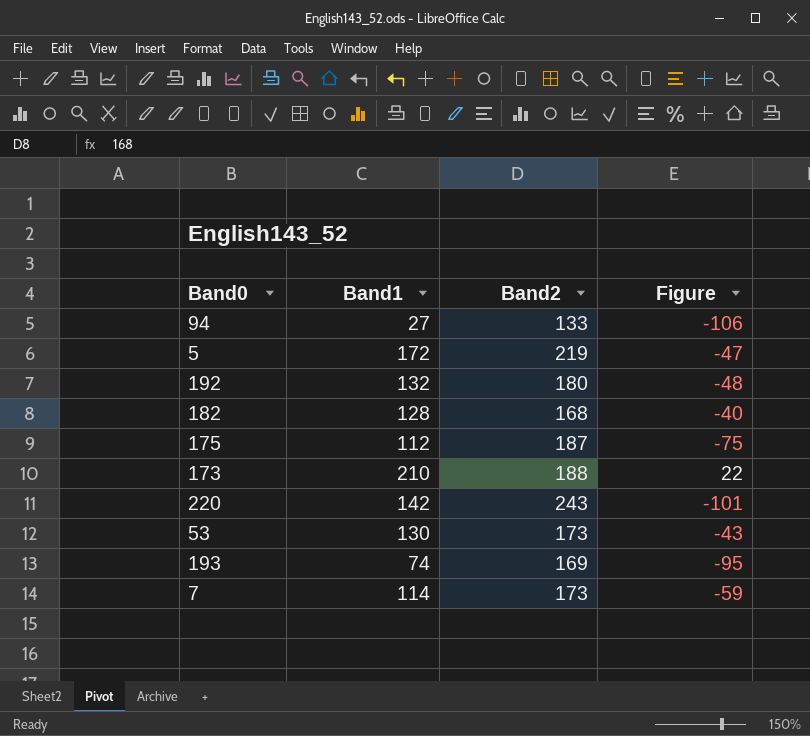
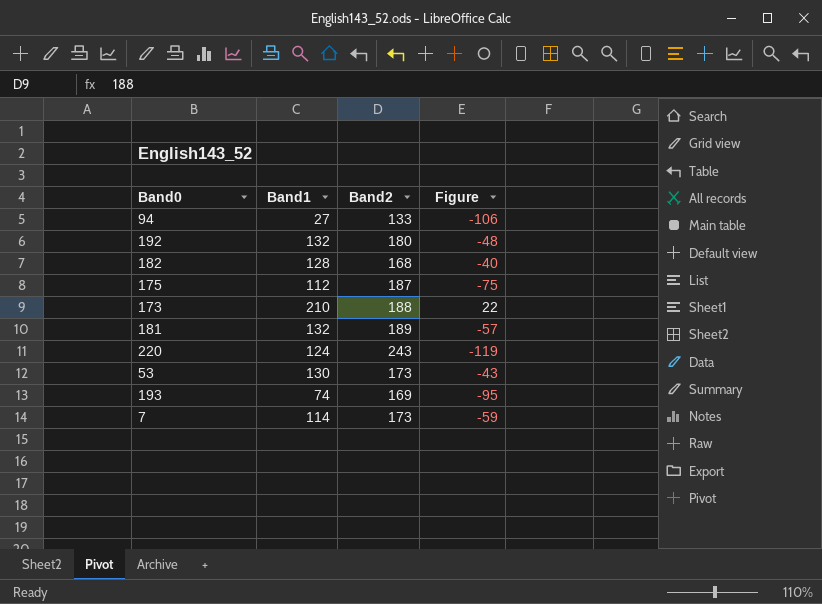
row 5: 172 | 219 | -47 -> none
row 181: none -> 132 | 189 | -57
220 | Band1: 142 -> 124
220 | Figure: -101 -> -119

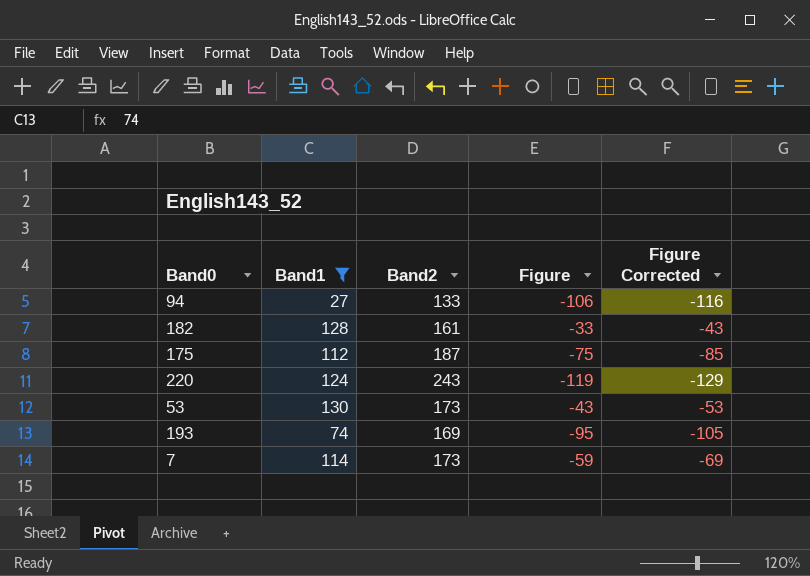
filter: none -> Band1 <= 130
column Figure Corrected | formula: none -> [Figure] - 10
182 | Band2: 168 -> 161
182 | Figure: -40 -> -33

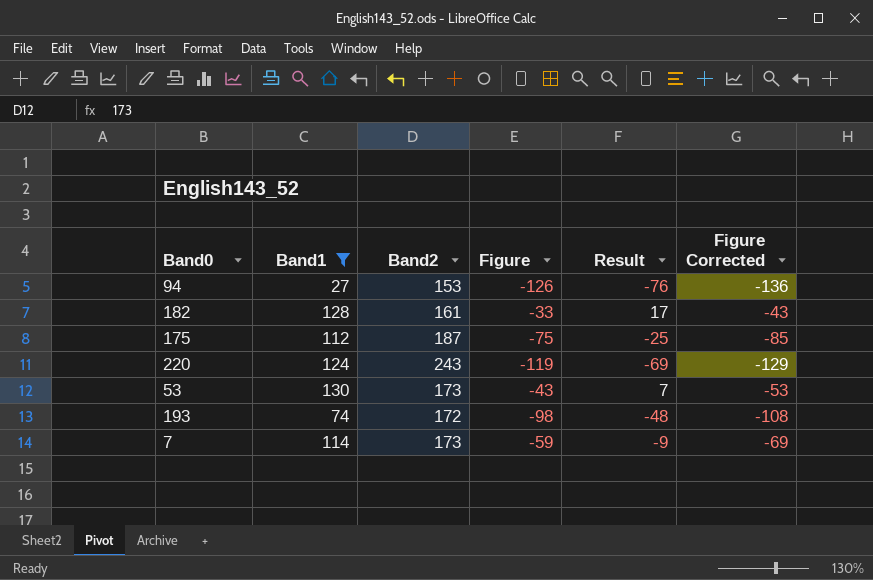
column Result | formula: none -> [Figure] + 50
94 | Band2: 133 -> 153
94 | Figure: -106 -> -126
94 | Figure Corrected: -116 -> -136
193 | Band2: 169 -> 172
193 | Figure: -95 -> -98
193 | Figure Corrected: -105 -> -108

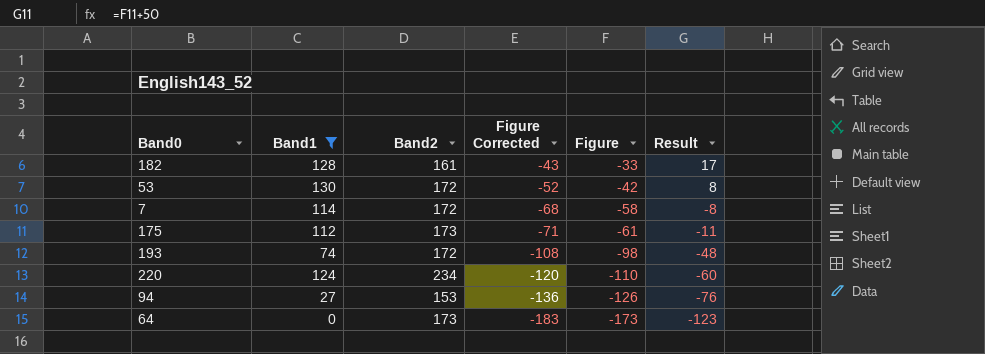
row order: none -> Figure Corrected descending
column Figure Corrected | position: 6 -> 4
53 | Band2: 173 -> 172
53 | Figure Corrected: -53 -> -52
53 | Figure: -43 -> -42
53 | Result: 7 -> 8
7 | Band2: 173 -> 172
7 | Figure Corrected: -69 -> -68
7 | Figure: -59 -> -58
7 | Result: -9 -> -8
175 | Band2: 187 -> 173
175 | Figure Corrected: -85 -> -71
175 | Figure: -75 -> -61
175 | Result: -25 -> -11
220 | Band2: 243 -> 234
220 | Figure Corrected: -129 -> -120
220 | Figure: -119 -> -110
220 | Result: -69 -> -60
row 64: none -> 0 | 173 | -183 | -173 | -123

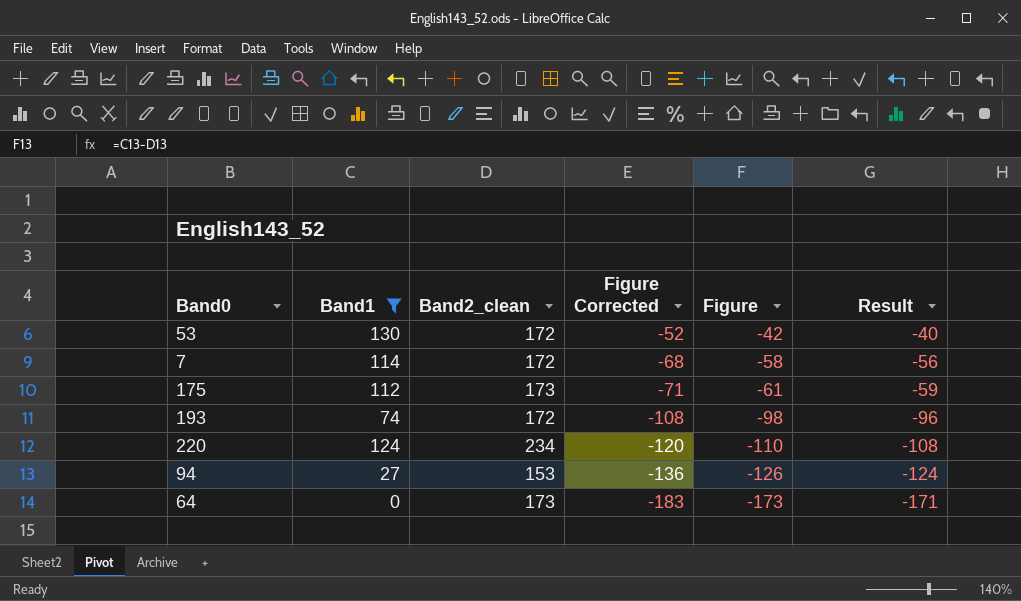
column name: Band2 -> Band2_clean
column Result | formula: [Figure] + 50 -> [Figure] + 2
row 182: 128 | 161 | -43 | -33 | 17 -> none

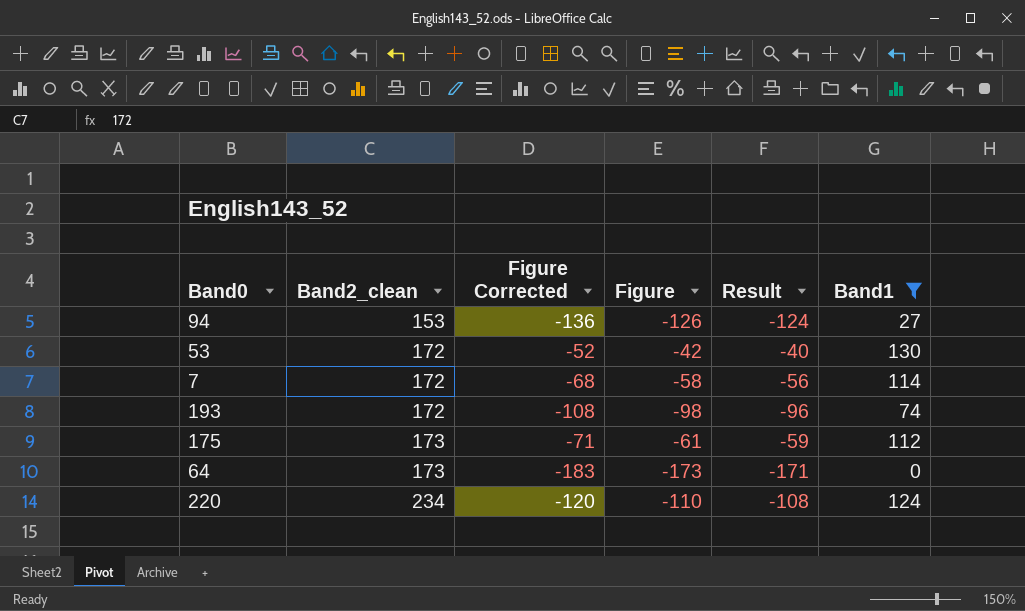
row order: Figure Corrected descending -> Band2_clean ascending
column Band1 | position: 2 -> 6

